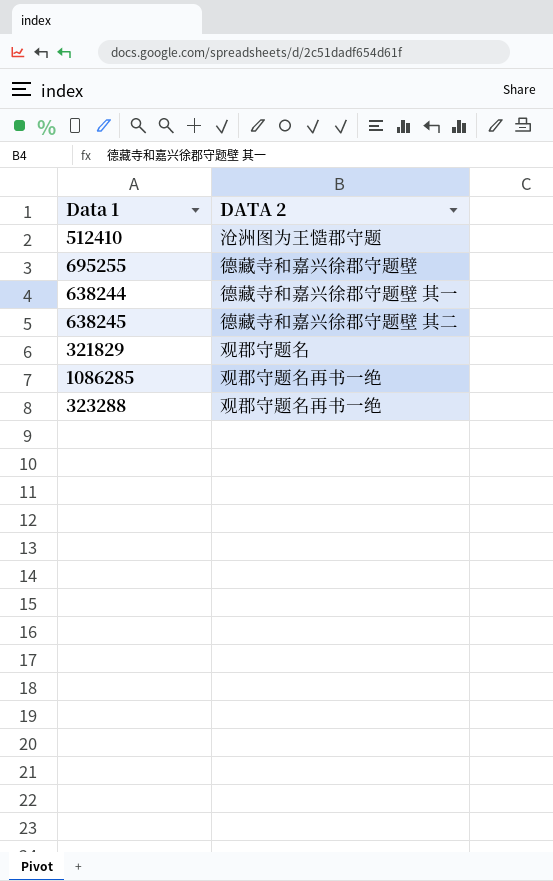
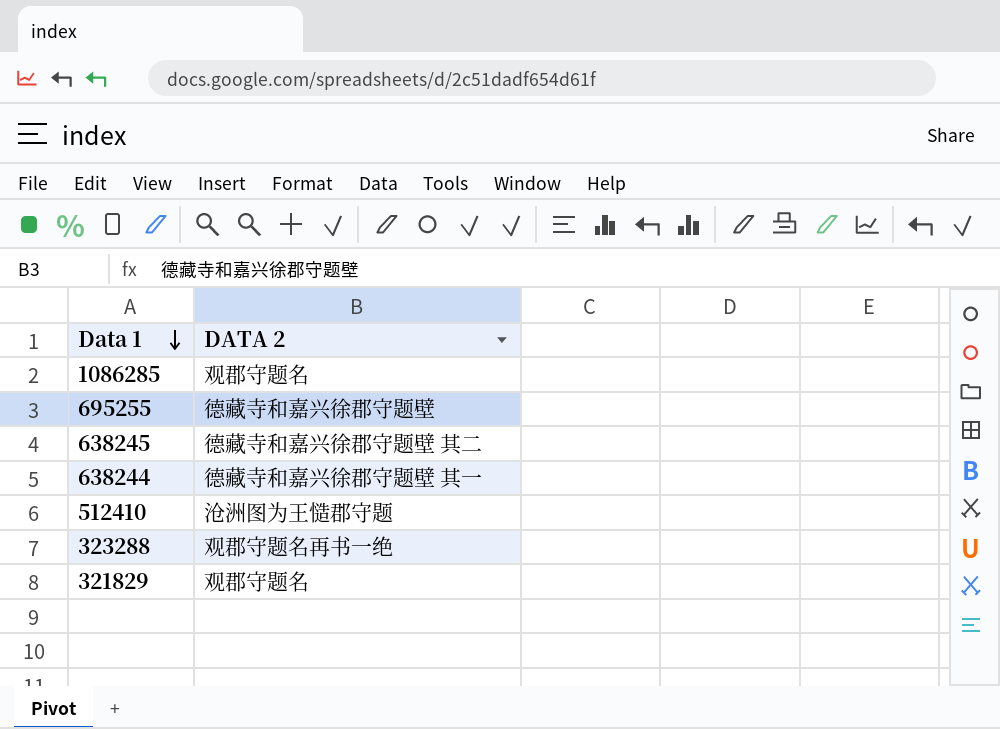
row order: none -> Data 1 descending
1086285 | DATA 2: 观郡守题名再书一绝 -> 观郡守题名

